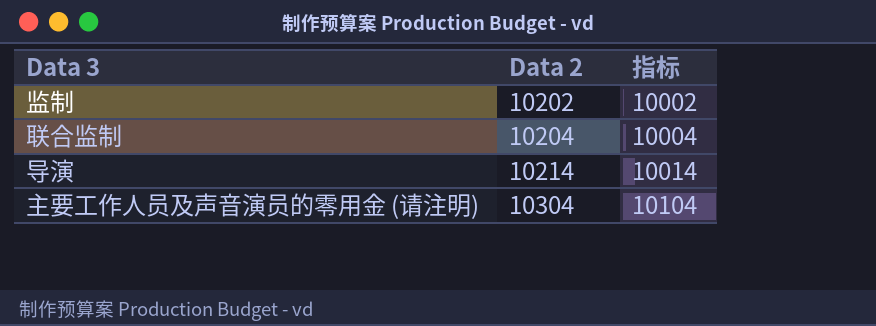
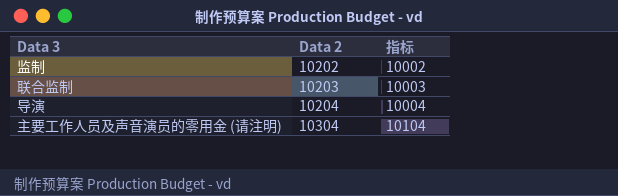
联合监制 | Data 2: 10204 -> 10203
联合监制 | 指标: 10004 -> 10003
导演 | Data 2: 10214 -> 10204
导演 | 指标: 10014 -> 10004

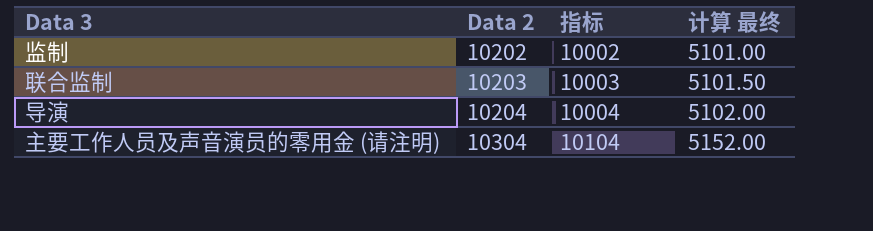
column 计算 最终 | formula: none -> [Data 2] * 0.5

